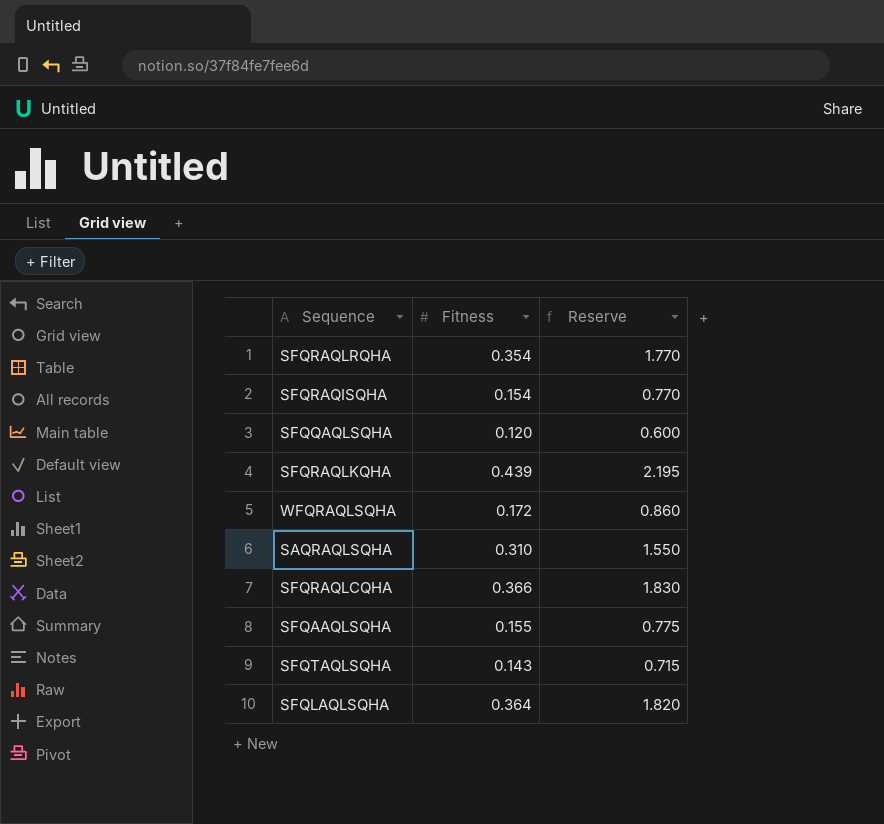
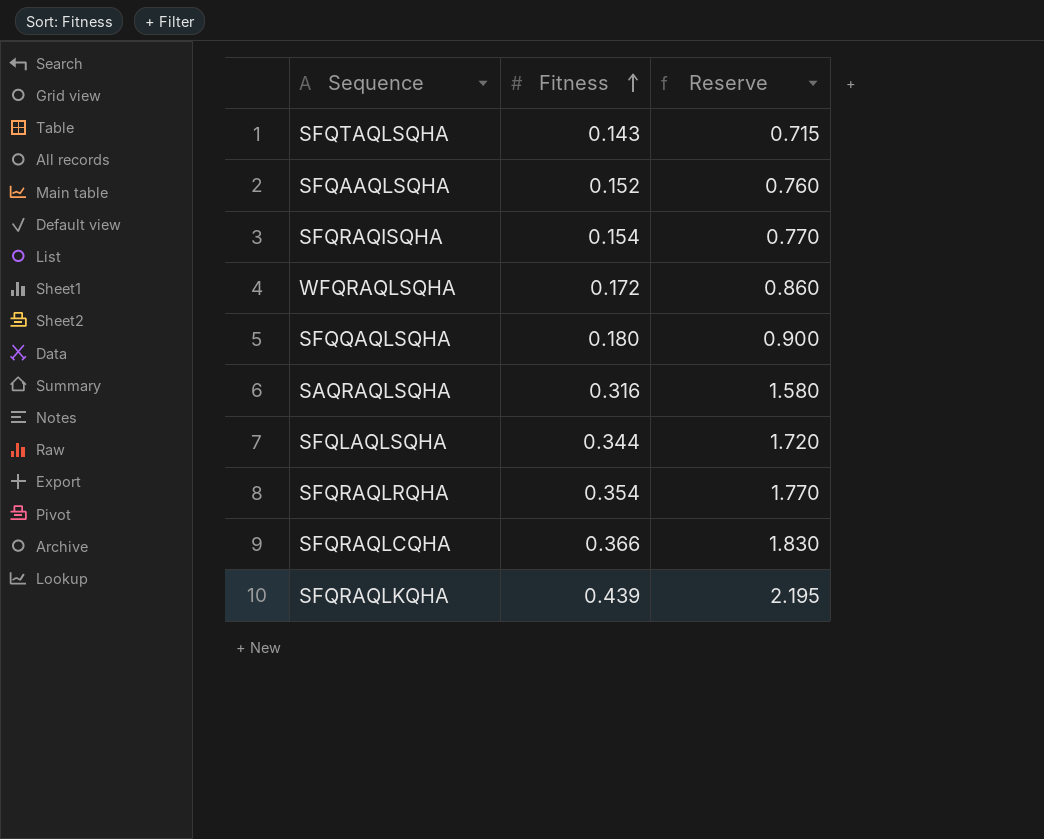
row order: none -> Fitness ascending
SFQAAQLSQHA | Fitness: 0.155 -> 0.152
SFQAAQLSQHA | Reserve: 0.775 -> 0.760
SFQQAQLSQHA | Fitness: 0.120 -> 0.180
SFQQAQLSQHA | Reserve: 0.600 -> 0.900
SAQRAQLSQHA | Fitness: 0.310 -> 0.316
SAQRAQLSQHA | Reserve: 1.550 -> 1.580
SFQLAQLSQHA | Fitness: 0.364 -> 0.344
SFQLAQLSQHA | Reserve: 1.820 -> 1.720

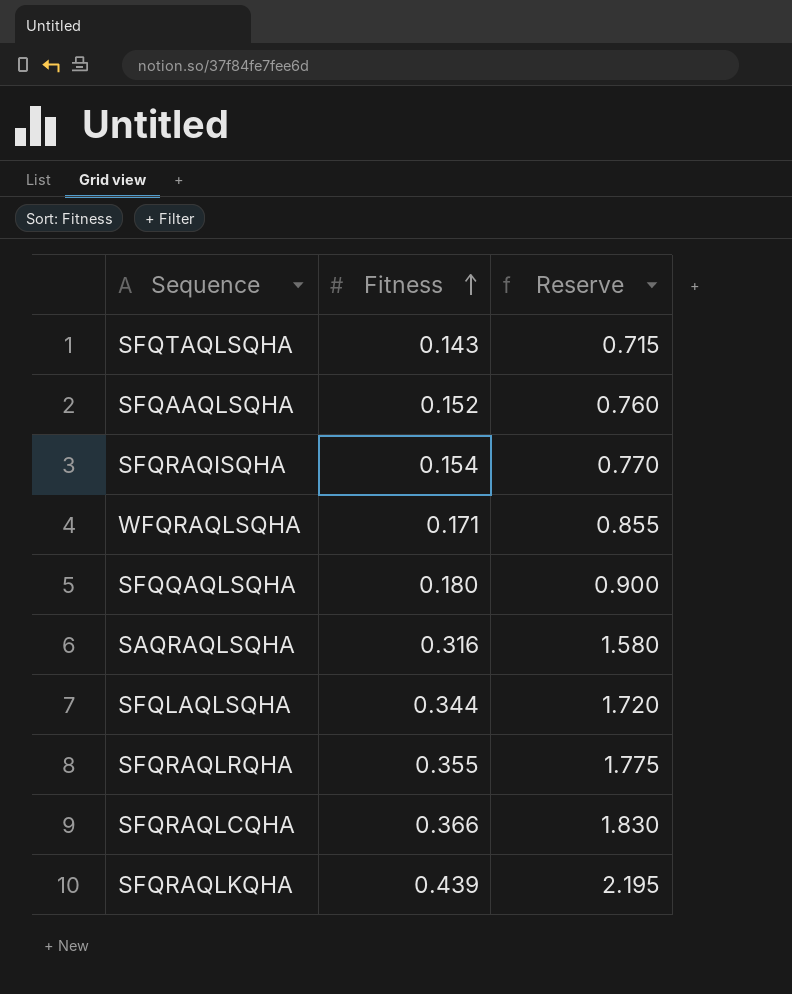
WFQRAQLSQHA | Fitness: 0.172 -> 0.171
WFQRAQLSQHA | Reserve: 0.860 -> 0.855
SFQRAQLRQHA | Fitness: 0.354 -> 0.355
SFQRAQLRQHA | Reserve: 1.770 -> 1.775

